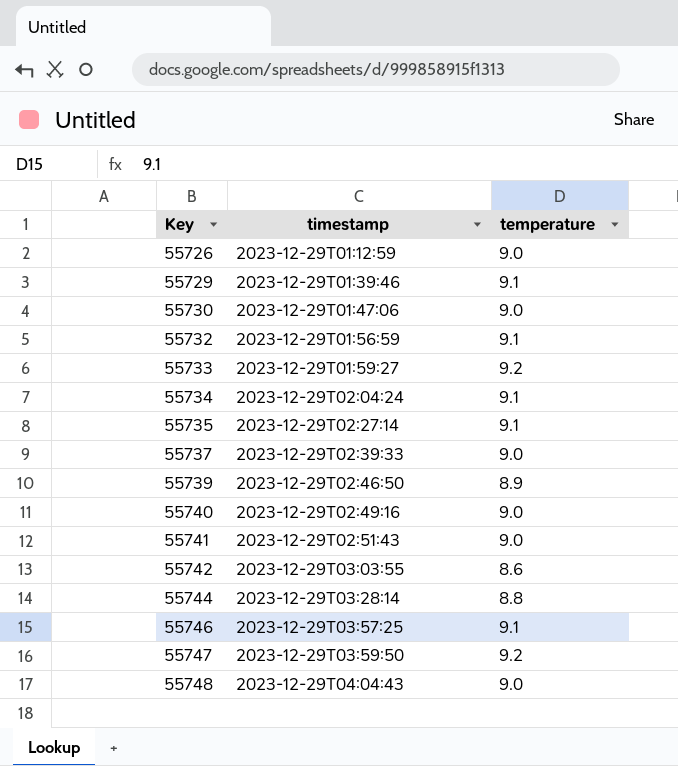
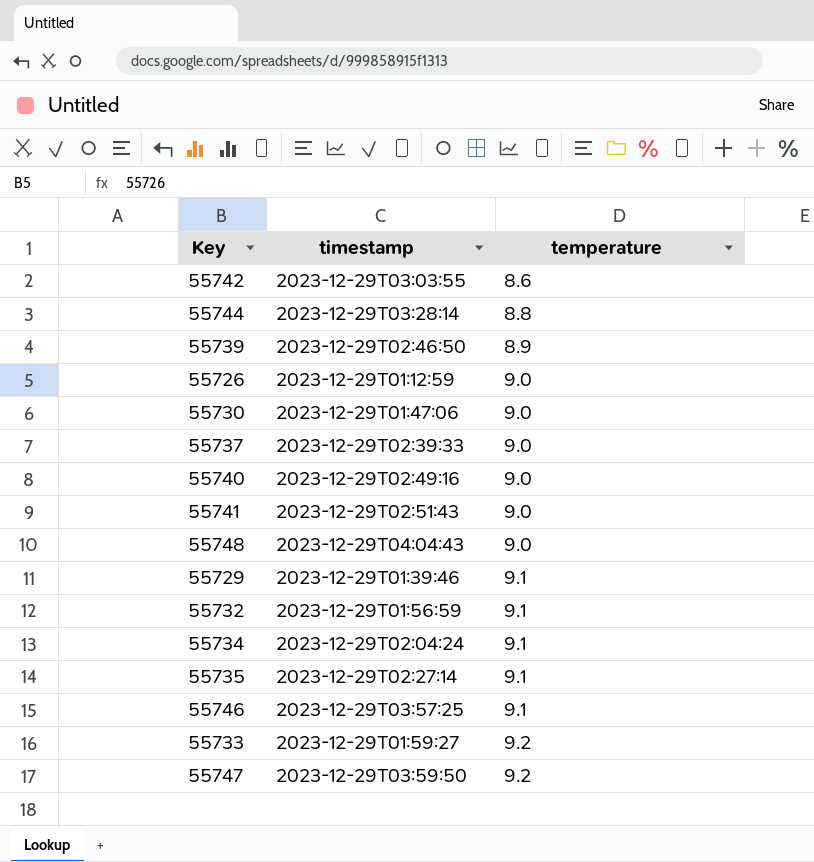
row order: Key ascending -> temperature ascending

